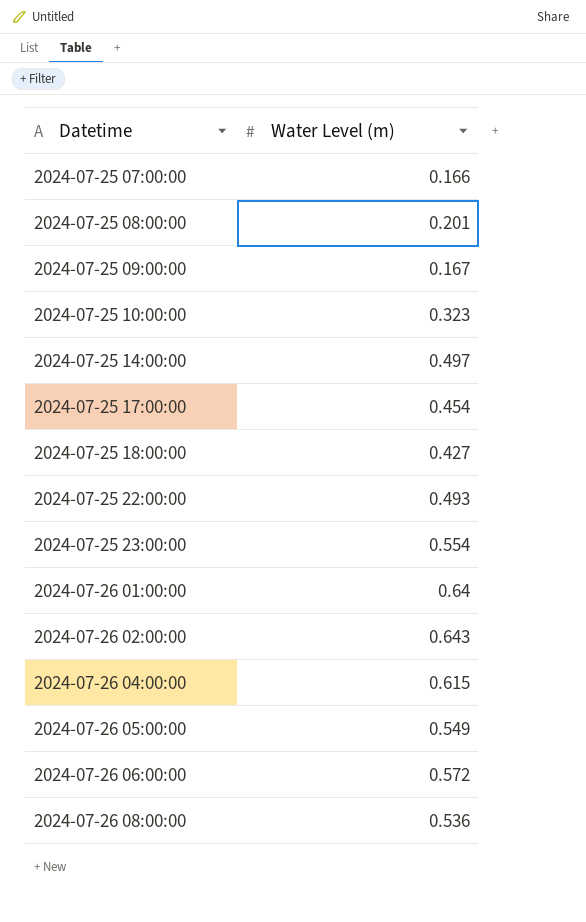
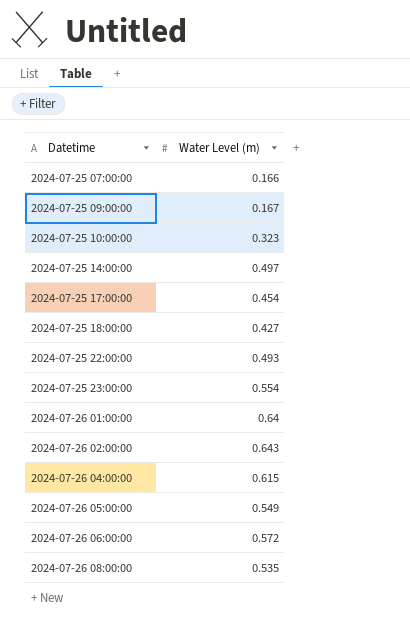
row 2024-07-25 08:00:00: 0.201 -> none
2024-07-26 08:00:00 | Water Level (m): 0.536 -> 0.535

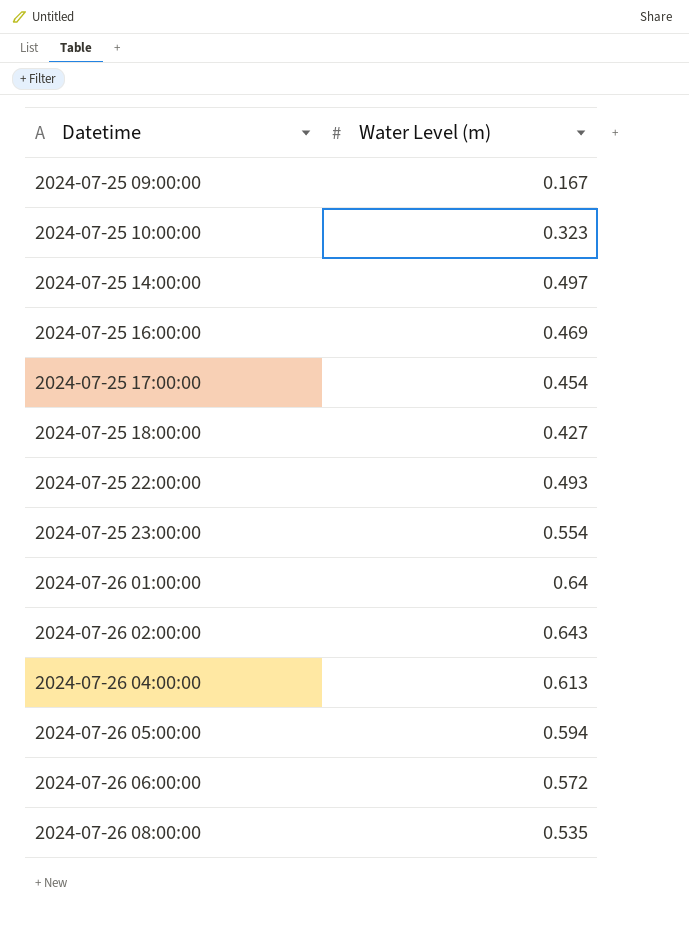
row 2024-07-25 07:00:00: 0.166 -> none
row 2024-07-25 16:00:00: none -> 0.469
2024-07-26 04:00:00 | Water Level (m): 0.615 -> 0.613
2024-07-26 05:00:00 | Water Level (m): 0.549 -> 0.594

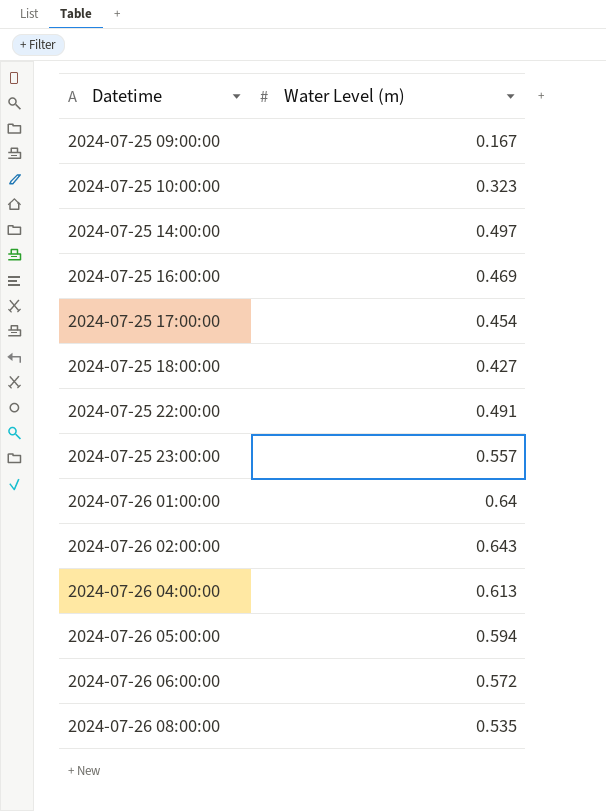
2024-07-25 22:00:00 | Water Level (m): 0.493 -> 0.491
2024-07-25 23:00:00 | Water Level (m): 0.554 -> 0.557

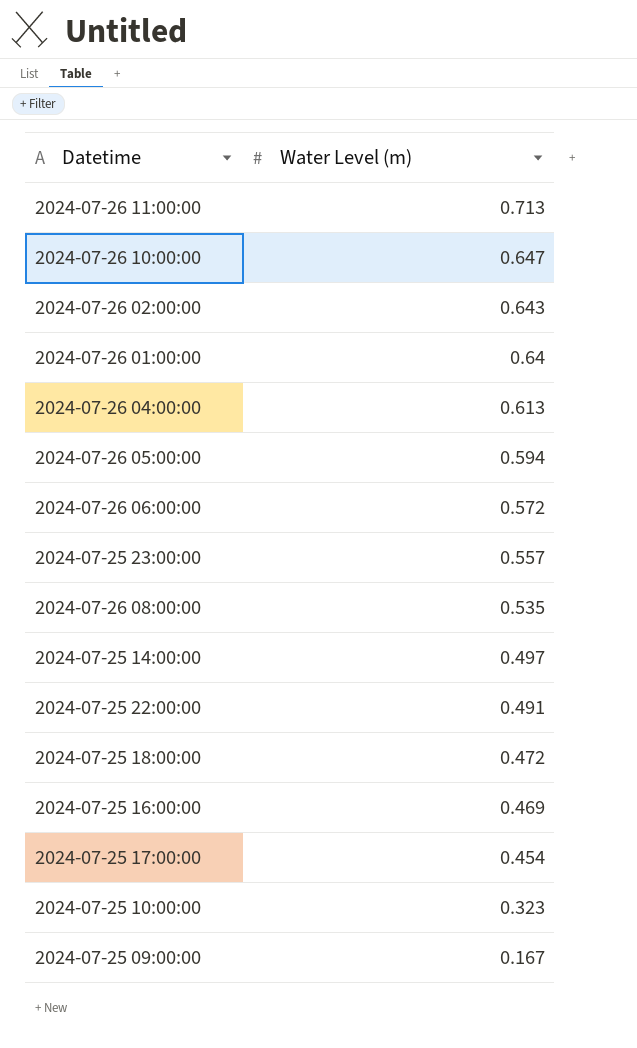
row order: Datetime ascending -> Water Level (m) descending
row 2024-07-26 11:00:00: none -> 0.713
row 2024-07-26 10:00:00: none -> 0.647
2024-07-25 18:00:00 | Water Level (m): 0.427 -> 0.472

